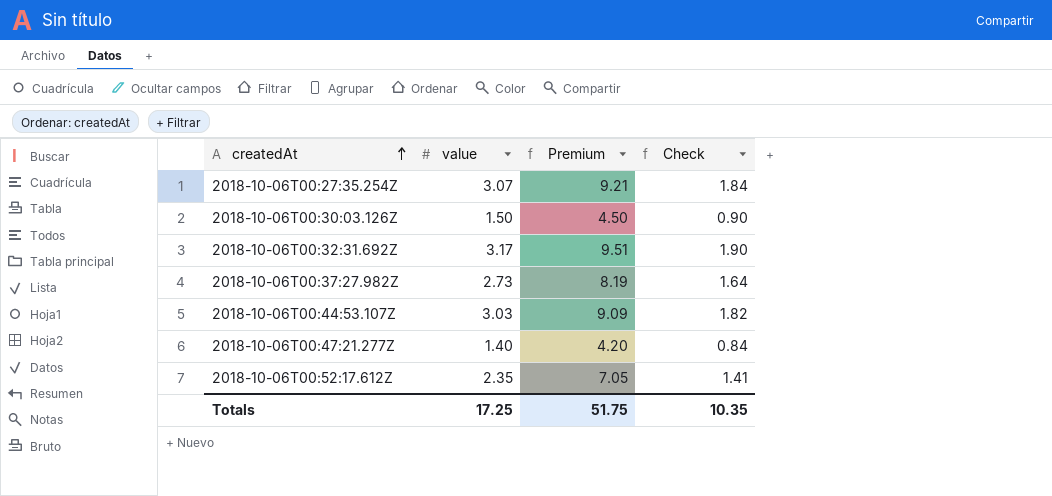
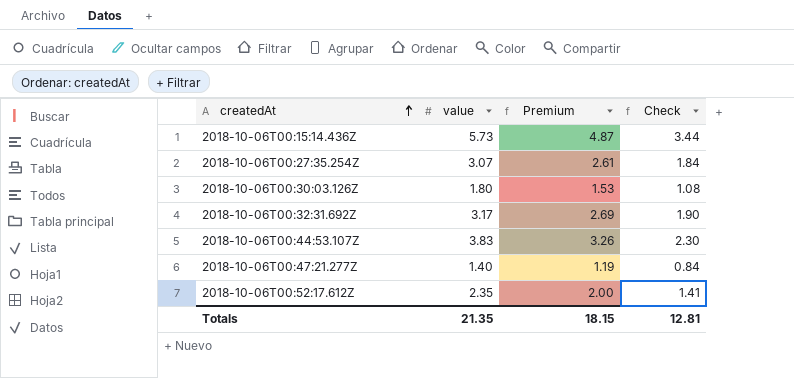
column Premium | formula: [value] * 3 -> [value] * 0.85
row 2018-10-06T00:37:27.982Z: 2.73 | 8.19 | 1.64 -> none
row 2018-10-06T00:15:14.436Z: none -> 5.73 | 4.87 | 3.44
2018-10-06T00:30:03.126Z | value: 1.50 -> 1.80
2018-10-06T00:30:03.126Z | Check: 0.90 -> 1.08
2018-10-06T00:44:53.107Z | value: 3.03 -> 3.83
2018-10-06T00:44:53.107Z | Check: 1.82 -> 2.30
Totals | value: 17.25 -> 21.35
Totals | Premium: 51.75 -> 18.15
Totals | Check: 10.35 -> 12.81

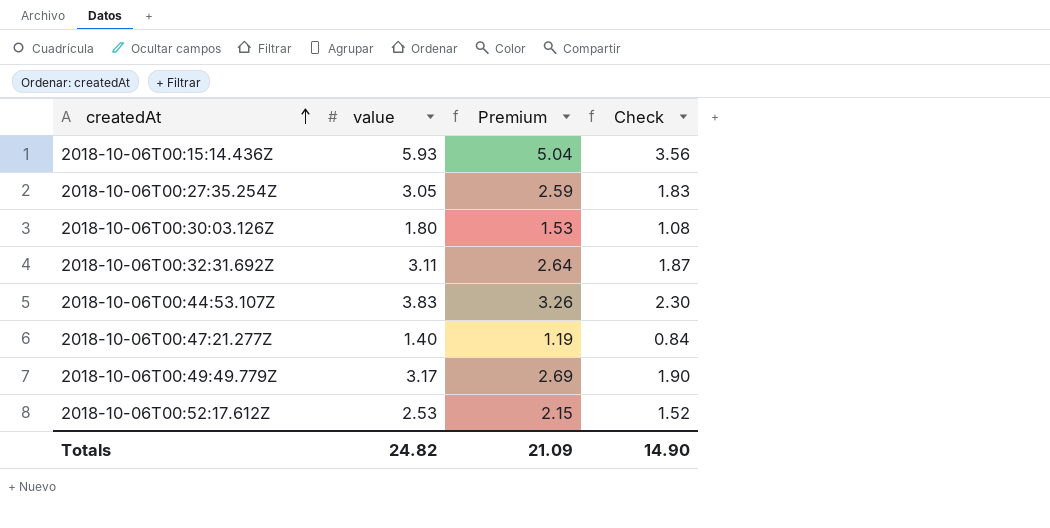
2018-10-06T00:15:14.436Z | value: 5.73 -> 5.93
2018-10-06T00:15:14.436Z | Premium: 4.87 -> 5.04
2018-10-06T00:15:14.436Z | Check: 3.44 -> 3.56
2018-10-06T00:27:35.254Z | value: 3.07 -> 3.05
2018-10-06T00:27:35.254Z | Premium: 2.61 -> 2.59
2018-10-06T00:27:35.254Z | Check: 1.84 -> 1.83
2018-10-06T00:32:31.692Z | value: 3.17 -> 3.11
2018-10-06T00:32:31.692Z | Premium: 2.69 -> 2.64
2018-10-06T00:32:31.692Z | Check: 1.90 -> 1.87
row 2018-10-06T00:49:49.779Z: none -> 3.17 | 2.69 | 1.90
2018-10-06T00:52:17.612Z | value: 2.35 -> 2.53
2018-10-06T00:52:17.612Z | Premium: 2.00 -> 2.15
2018-10-06T00:52:17.612Z | Check: 1.41 -> 1.52
Totals | value: 21.35 -> 24.82
Totals | Premium: 18.15 -> 21.09
Totals | Check: 12.81 -> 14.90

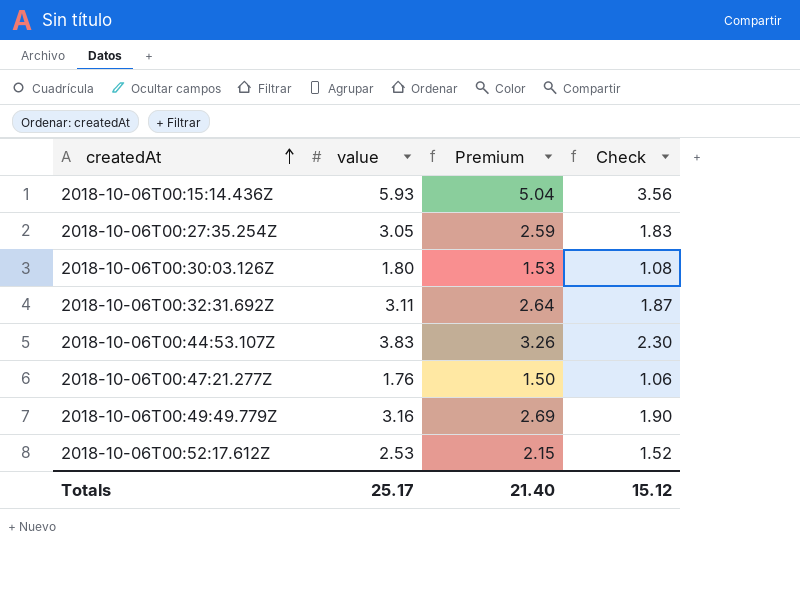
2018-10-06T00:47:21.277Z | value: 1.40 -> 1.76
2018-10-06T00:47:21.277Z | Premium: 1.19 -> 1.50
2018-10-06T00:47:21.277Z | Check: 0.84 -> 1.06
2018-10-06T00:49:49.779Z | value: 3.17 -> 3.16
Totals | value: 24.82 -> 25.17
Totals | Premium: 21.09 -> 21.40
Totals | Check: 14.90 -> 15.12

